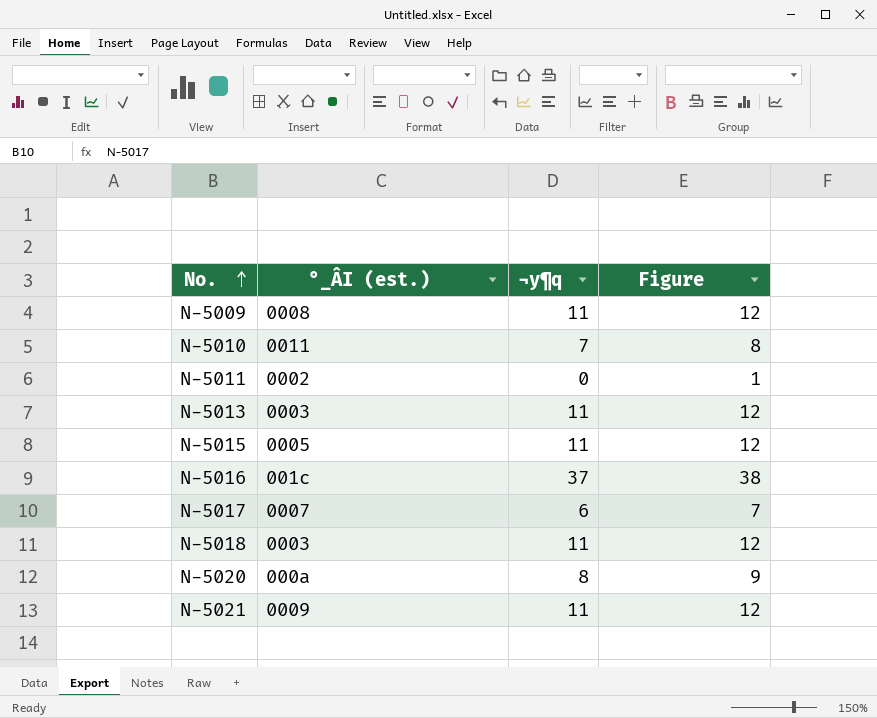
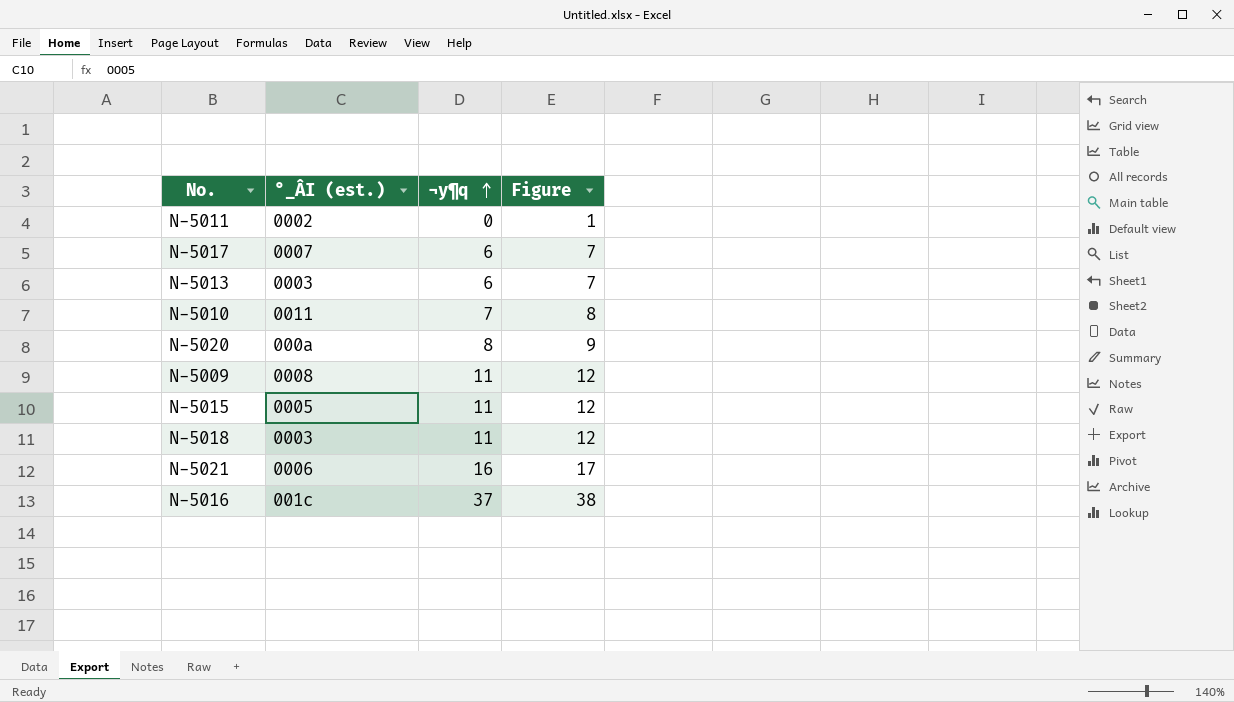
row order: No. ascending -> ¬y¶q ascending
N-5013 | ¬y¶q: 11 -> 6
N-5013 | Figure: 12 -> 7
N-5021 | °_ÂI (est.): 0009 -> 0006
N-5021 | ¬y¶q: 11 -> 16
N-5021 | Figure: 12 -> 17

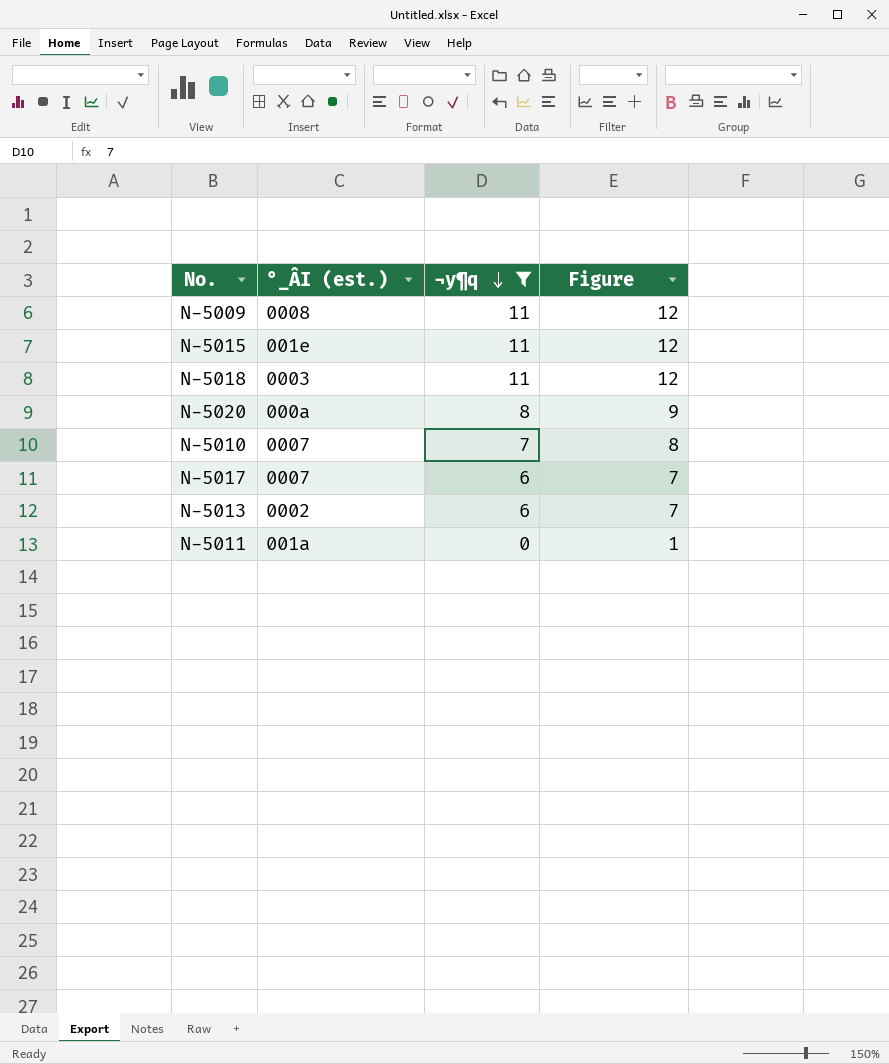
filter: none -> ¬y¶q <= 11
row order: ¬y¶q ascending -> ¬y¶q descending
N-5015 | °_ÂI (est.): 0005 -> 001e
N-5010 | °_ÂI (est.): 0011 -> 0007
N-5013 | °_ÂI (est.): 0003 -> 0002
N-5011 | °_ÂI (est.): 0002 -> 001a

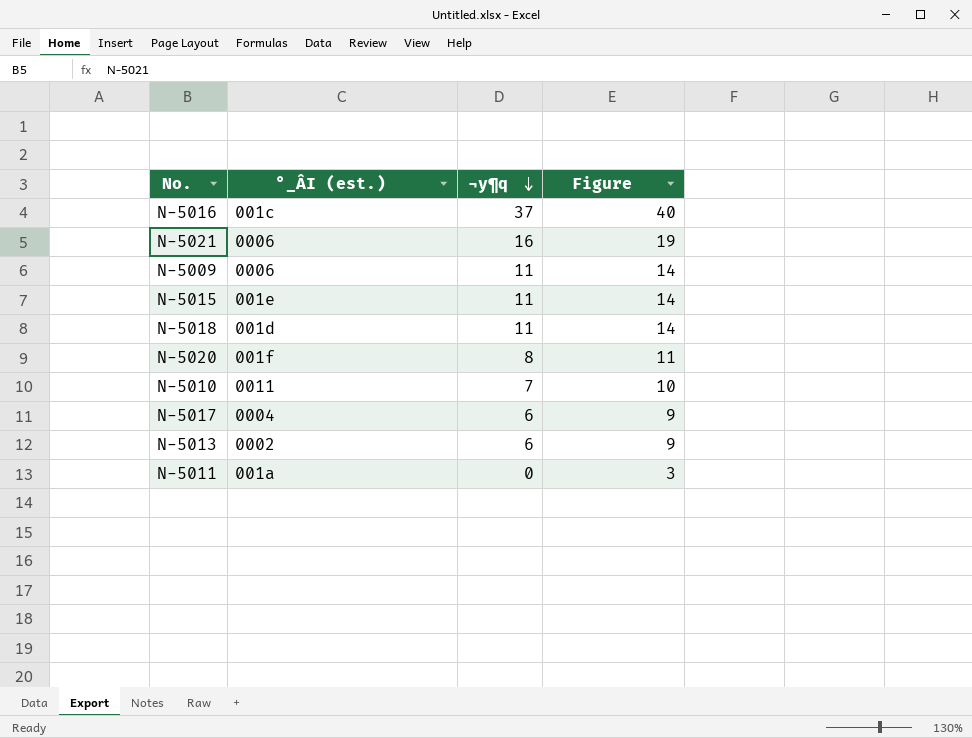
filter: ¬y¶q <= 11 -> none
column Figure | formula: [¬y¶q] + 1 -> [¬y¶q] + 3
N-5009 | °_ÂI (est.): 0008 -> 0006
N-5018 | °_ÂI (est.): 0003 -> 001d
N-5020 | °_ÂI (est.): 000a -> 001f
N-5010 | °_ÂI (est.): 0007 -> 0011
N-5017 | °_ÂI (est.): 0007 -> 0004

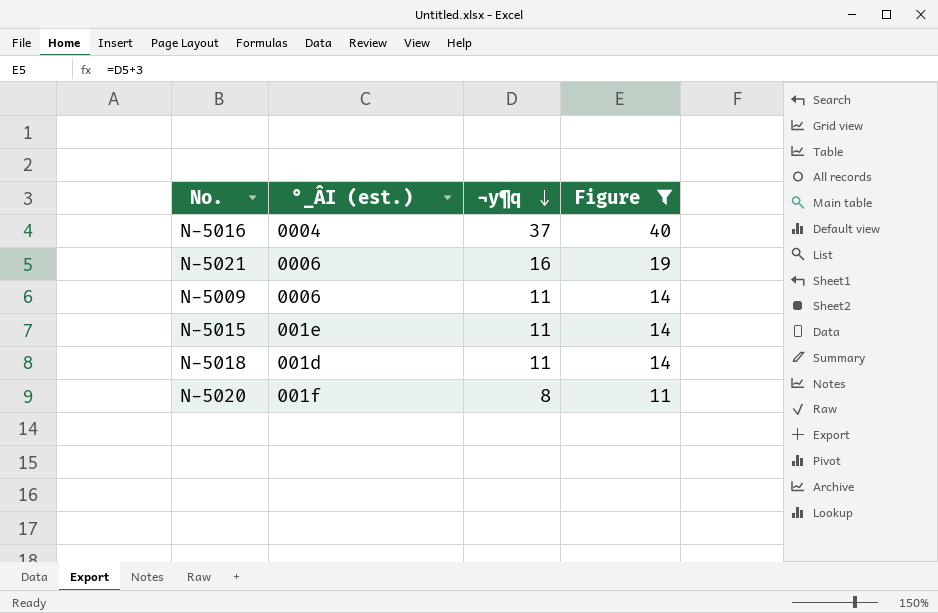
filter: none -> Figure >= 11
N-5016 | °_ÂI (est.): 001c -> 0004

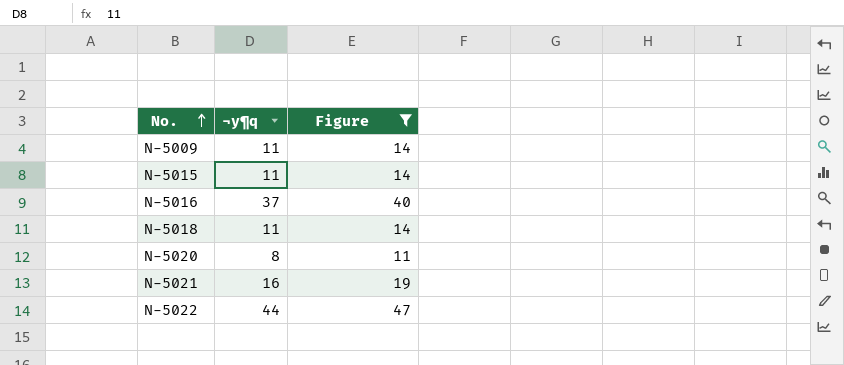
row order: ¬y¶q descending -> No. ascending
column °_ÂI (est.) | position: 2 -> none
row N-5022: none -> 44 | 47

